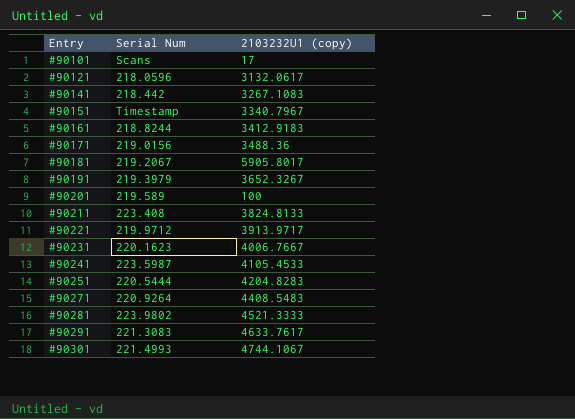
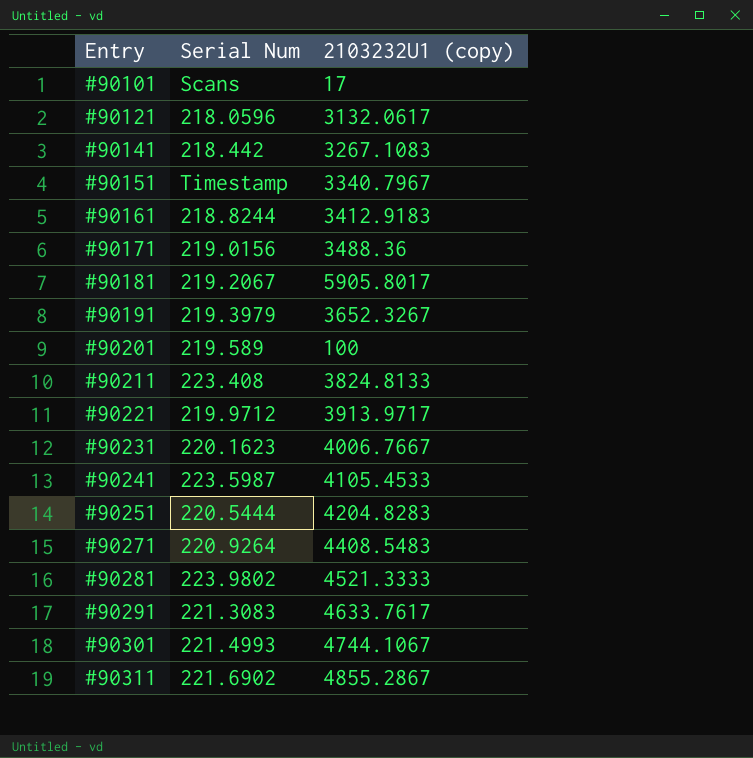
row #90311: none -> 221.6902 | 4855.2867

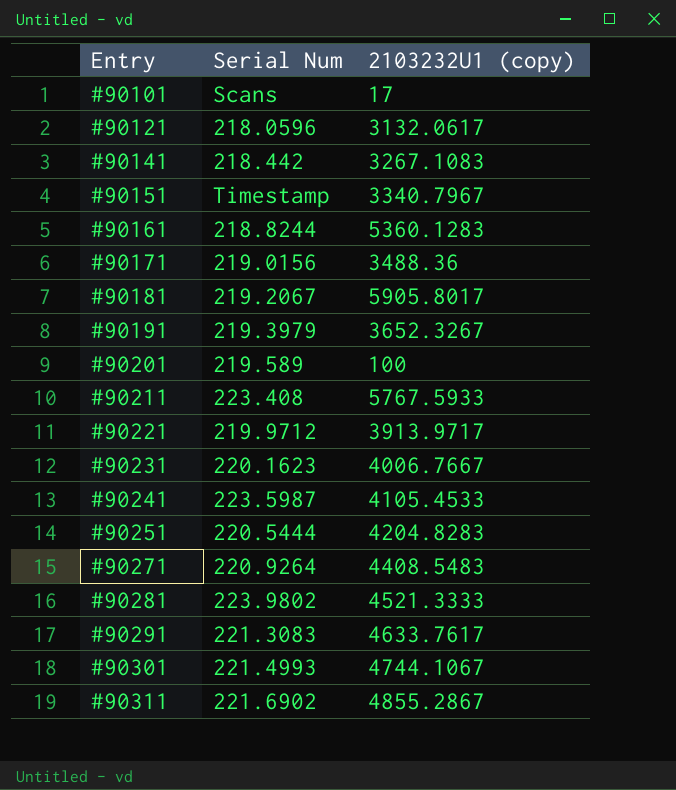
#90161 | 2103232U1 (copy): 3412.9183 -> 5360.1283
#90211 | 2103232U1 (copy): 3824.8133 -> 5767.5933

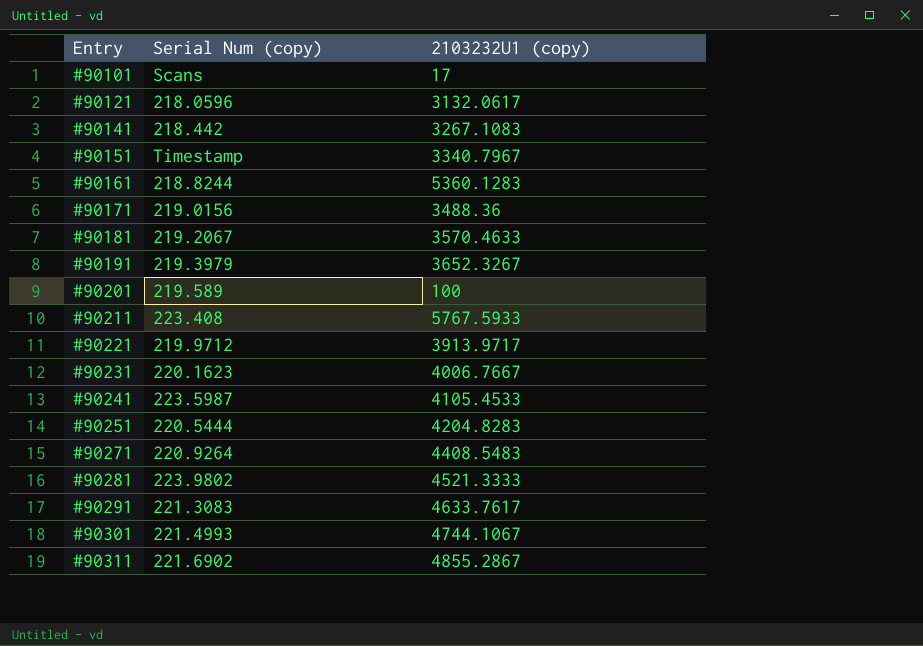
column name: Serial Num -> Serial Num (copy)
#90181 | 2103232U1 (copy): 5905.8017 -> 3570.4633

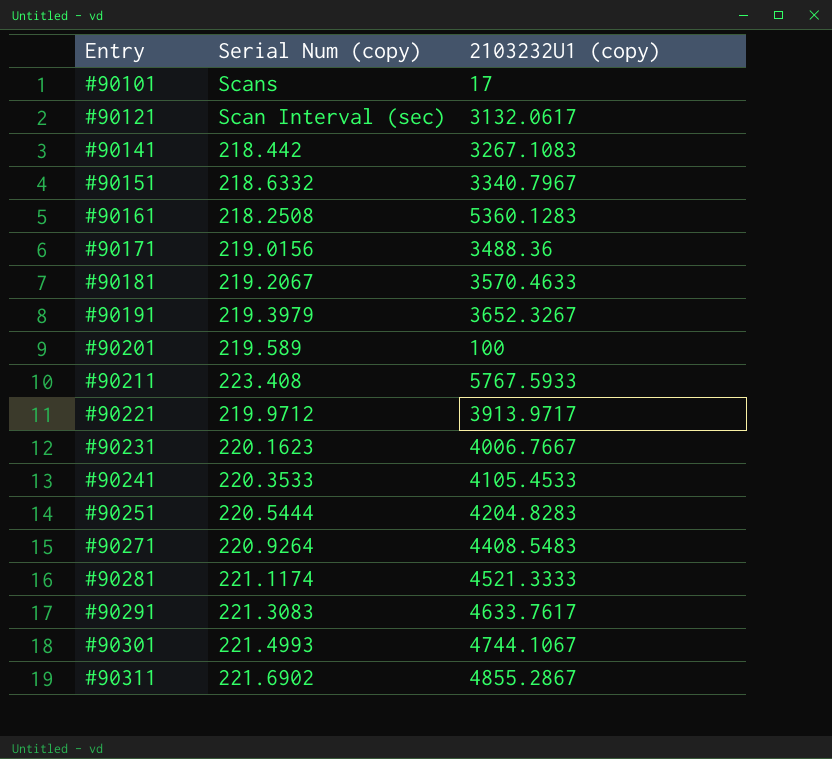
#90121 | Serial Num (copy): 218.0596 -> Scan Interval (sec)
#90151 | Serial Num (copy): Timestamp -> 218.6332
#90161 | Serial Num (copy): 218.8244 -> 218.2508
#90241 | Serial Num (copy): 223.5987 -> 220.3533
#90281 | Serial Num (copy): 223.9802 -> 221.1174

